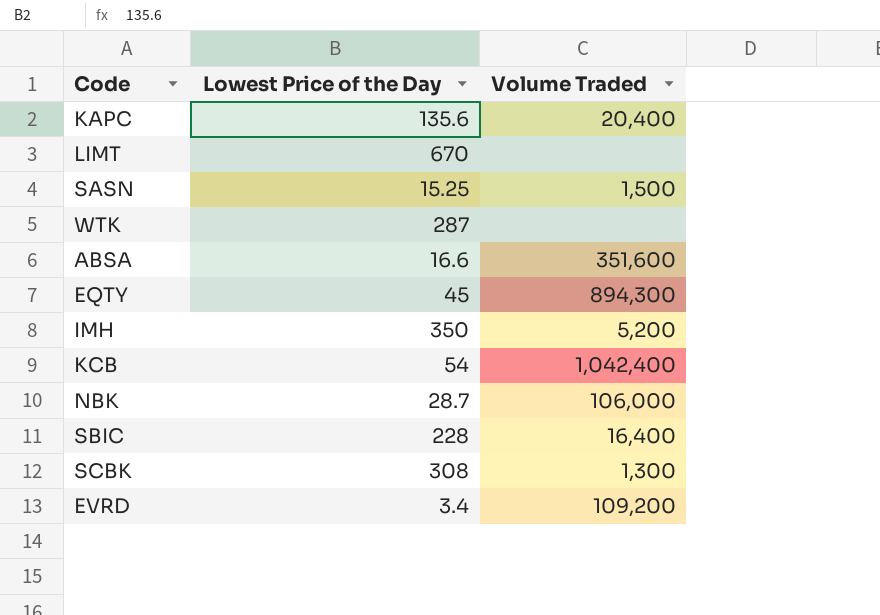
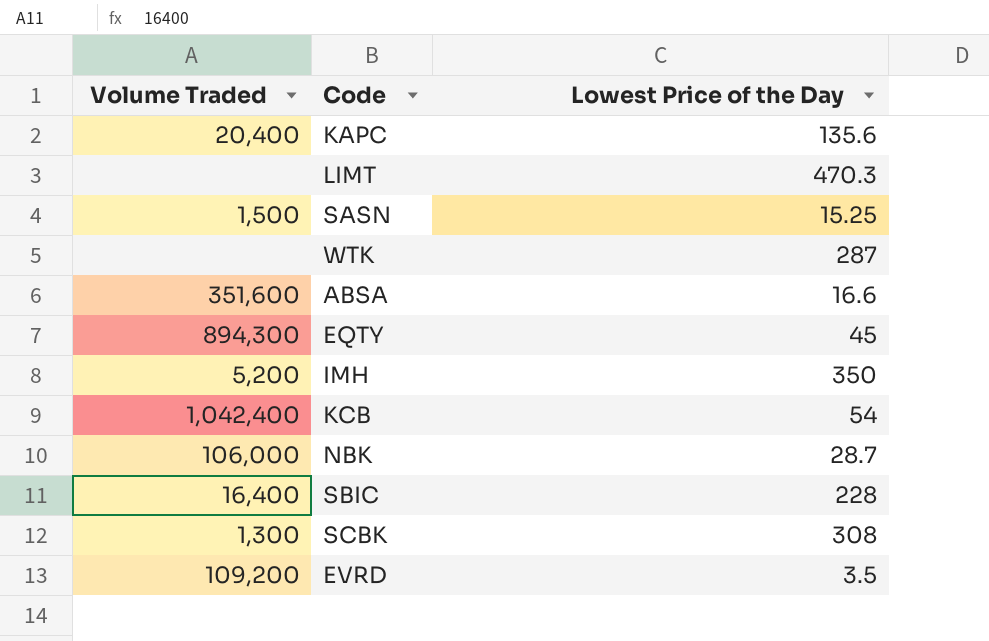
column Volume Traded | position: 3 -> 1
LIMT | Lowest Price of the Day: 670 -> 470.3
EVRD | Lowest Price of the Day: 3.4 -> 3.5

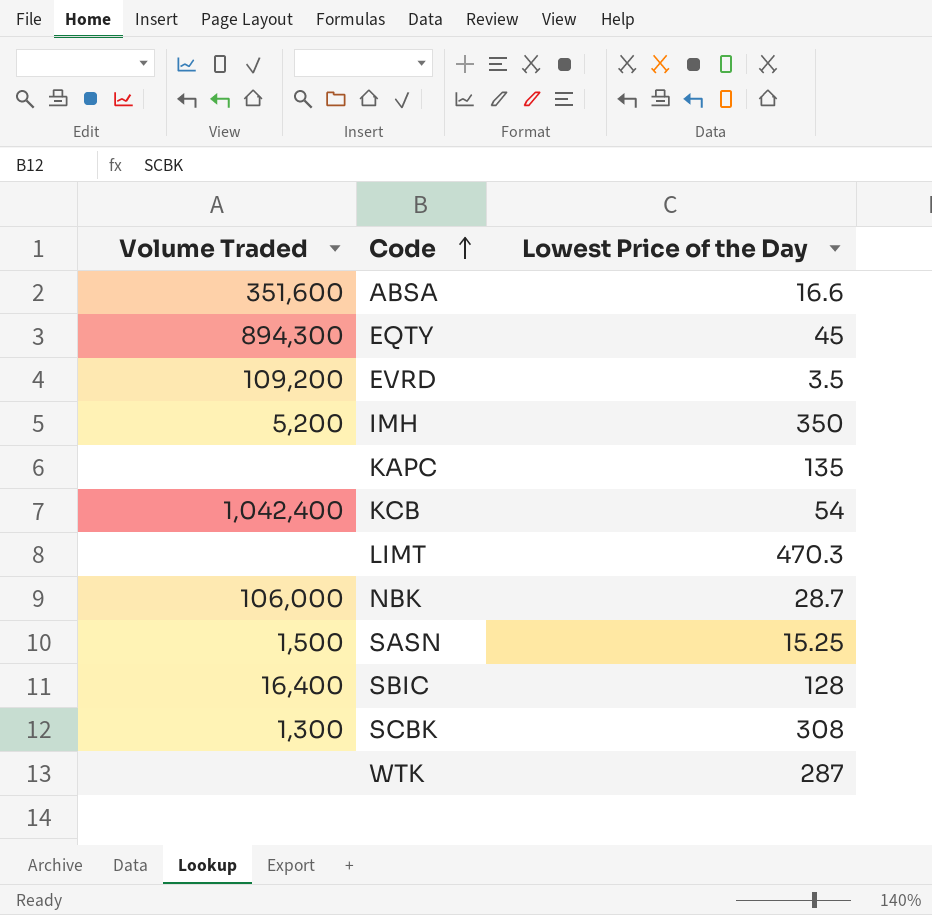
row order: none -> Code ascending
KAPC | Volume Traded: 20,400 -> none
KAPC | Lowest Price of the Day: 135.6 -> 135
SBIC | Lowest Price of the Day: 228 -> 128

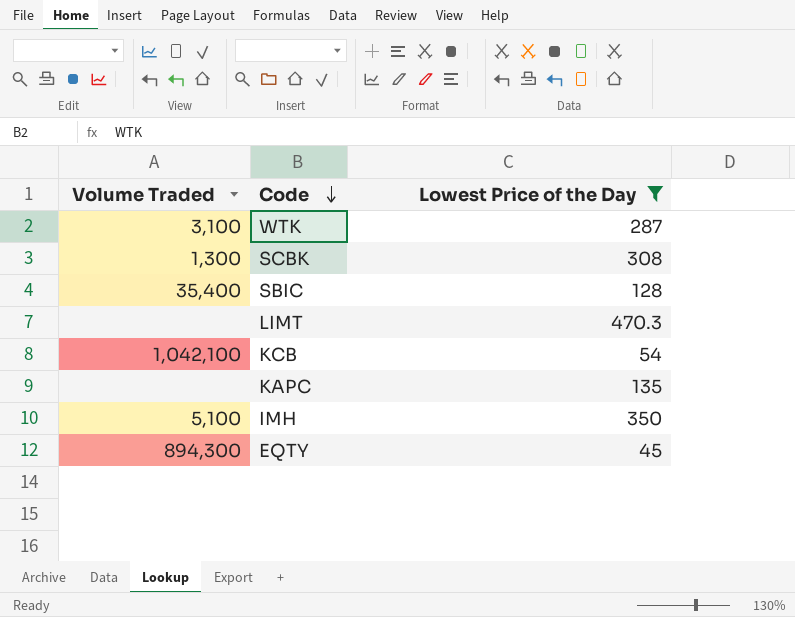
filter: none -> Lowest Price of the Day >= 45
row order: Code ascending -> Code descending
WTK | Volume Traded: none -> 3,100
SBIC | Volume Traded: 16,400 -> 35,400
KCB | Volume Traded: 1,042,400 -> 1,042,100
IMH | Volume Traded: 5,200 -> 5,100

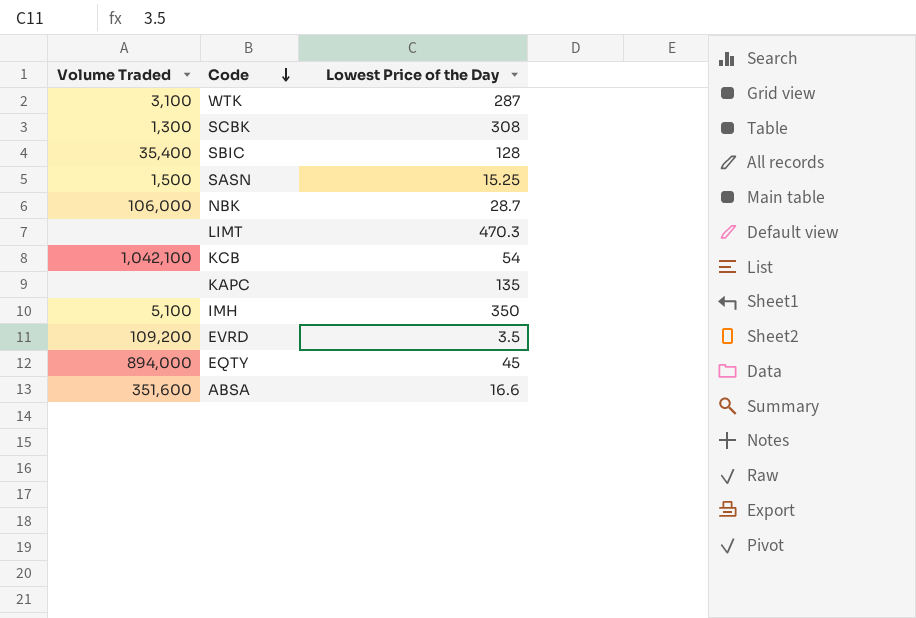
filter: Lowest Price of the Day >= 45 -> none
EQTY | Volume Traded: 894,300 -> 894,000

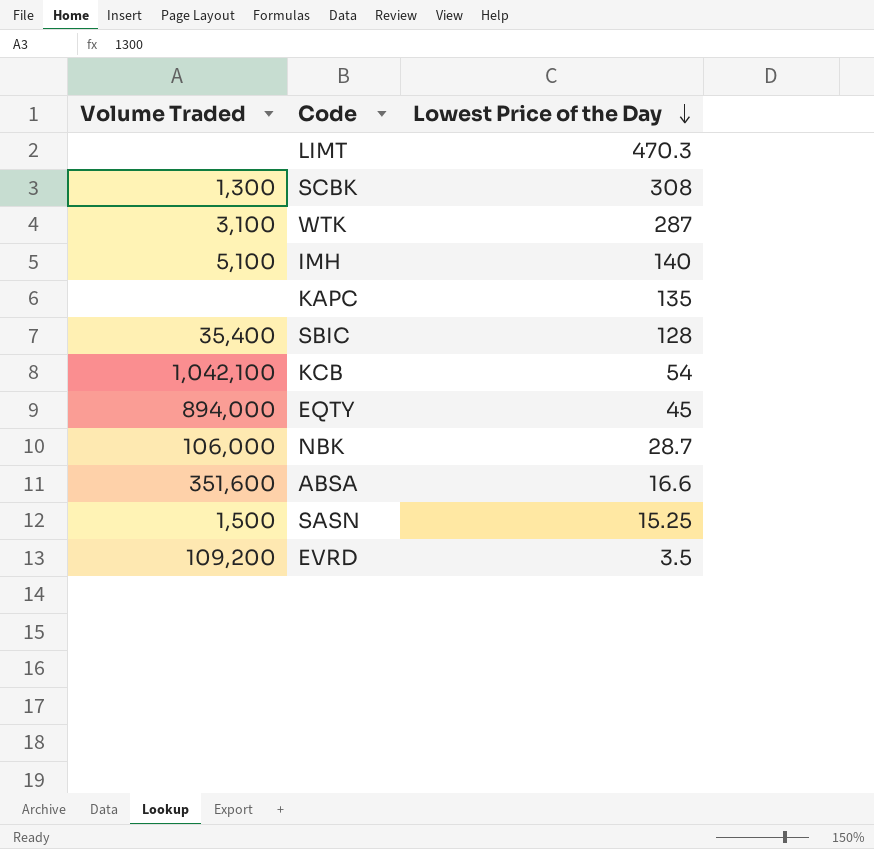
row order: Code descending -> Lowest Price of the Day descending
IMH | Lowest Price of the Day: 350 -> 140

